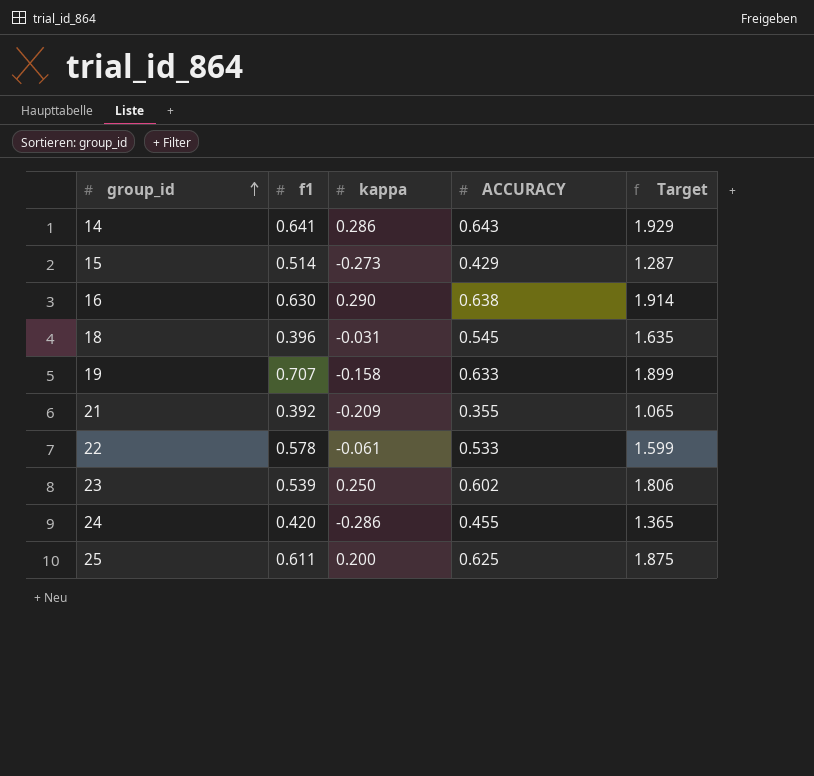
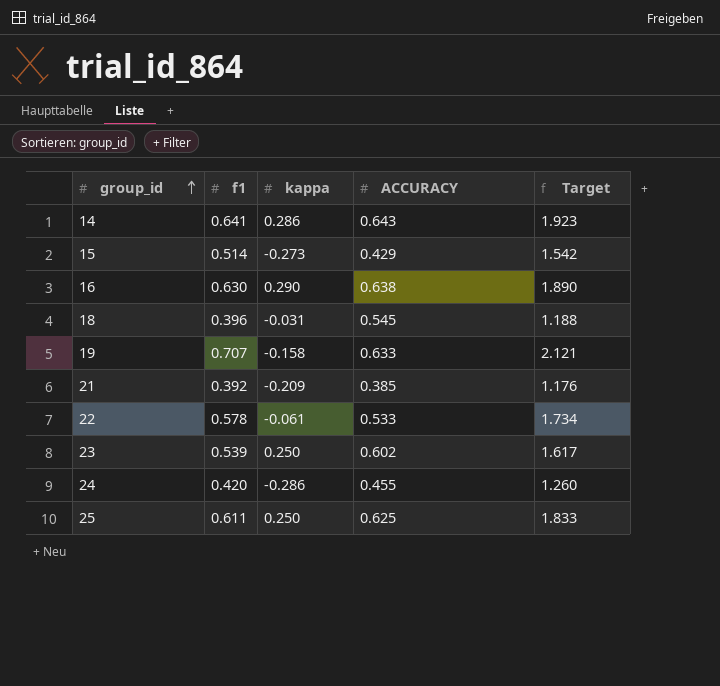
column Target | formula: [ACCURACY] * 3 -> [f1] * 3
21 | ACCURACY: 0.355 -> 0.385
25 | kappa: 0.200 -> 0.250

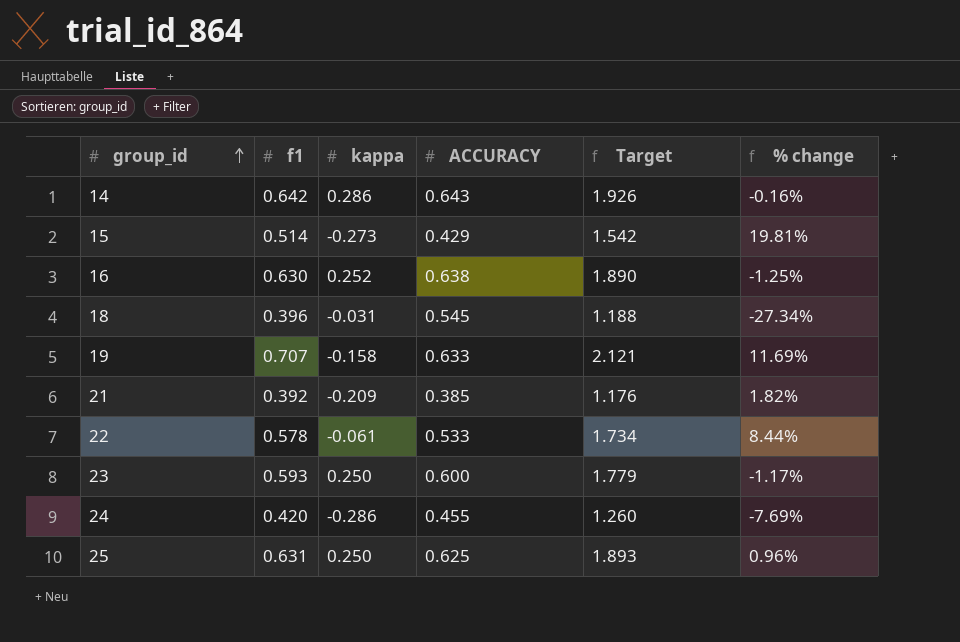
column % change | formula: none -> ([f1] - [ACCURACY]) / [ACCURACY]
14 | f1: 0.641 -> 0.642
14 | Target: 1.923 -> 1.926
16 | kappa: 0.290 -> 0.252
23 | f1: 0.539 -> 0.593
23 | ACCURACY: 0.602 -> 0.600
23 | Target: 1.617 -> 1.779
25 | f1: 0.611 -> 0.631
25 | Target: 1.833 -> 1.893

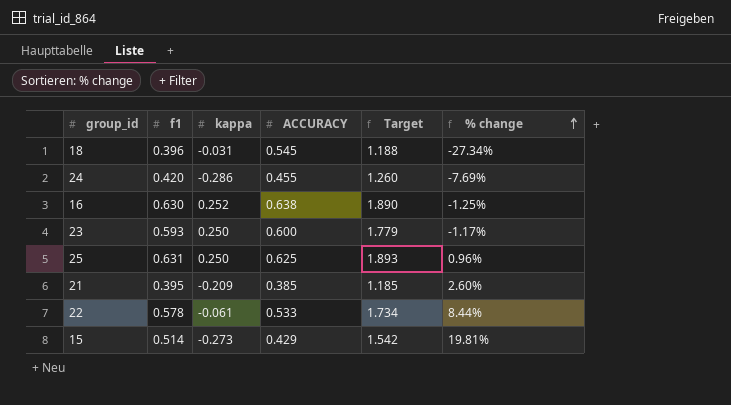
row order: group_id ascending -> % change ascending
row 14: 0.642 | 0.286 | 0.643 | 1.926 | -0.16% -> none
row 19: 0.707 | -0.158 | 0.633 | 2.121 | 11.69% -> none
21 | f1: 0.392 -> 0.395
21 | Target: 1.176 -> 1.185
21 | % change: 1.82% -> 2.60%

